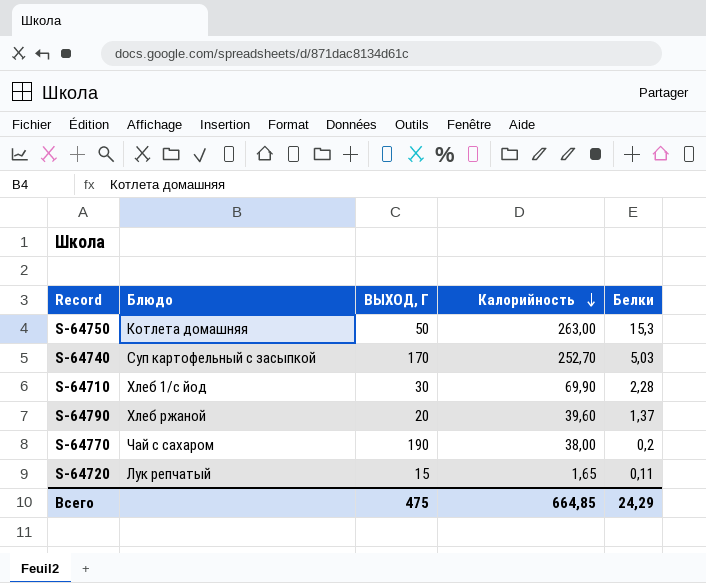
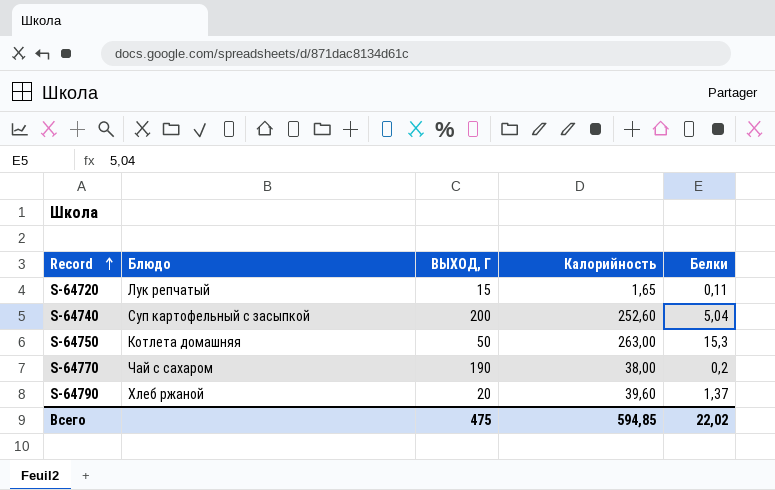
row order: Калорийность descending -> Record ascending
row S-64710: Хлеб 1/с йод | 30 | 69,90 | 2,28 -> none
S-64740 | ВЫХОД, Г: 170 -> 200
S-64740 | Калорийность: 252,70 -> 252,60
S-64740 | Белки: 5,03 -> 5,04
Всего | Калорийность: 664,85 -> 594,85
Всего | Белки: 24,29 -> 22,02

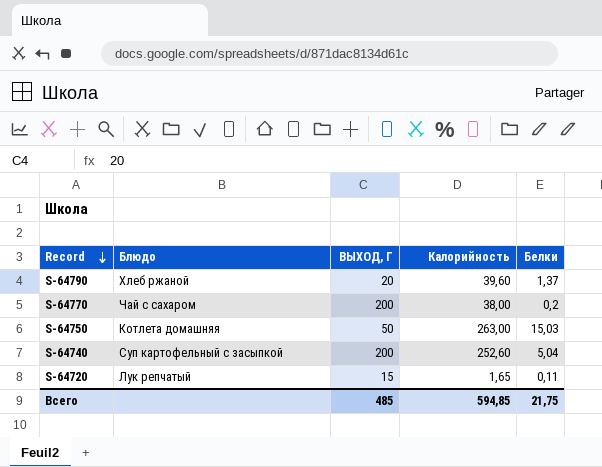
row order: Record ascending -> Record descending
S-64770 | ВЫХОД, Г: 190 -> 200
S-64750 | Белки: 15,3 -> 15,03
Всего | ВЫХОД, Г: 475 -> 485
Всего | Белки: 22,02 -> 21,75

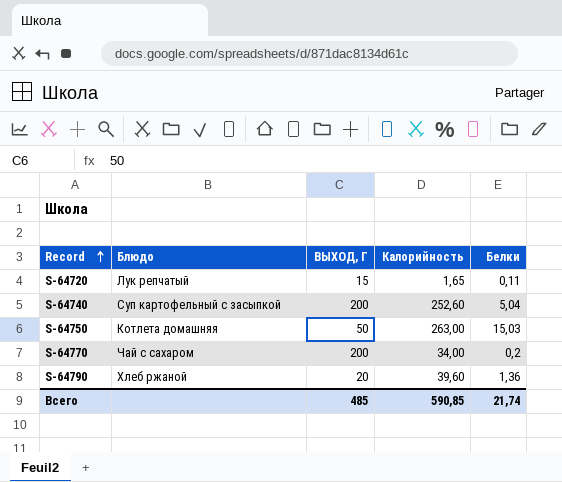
row order: Record descending -> Record ascending
S-64770 | Калорийность: 38,00 -> 34,00
S-64790 | Белки: 1,37 -> 1,36
Всего | Калорийность: 594,85 -> 590,85
Всего | Белки: 21,75 -> 21,74

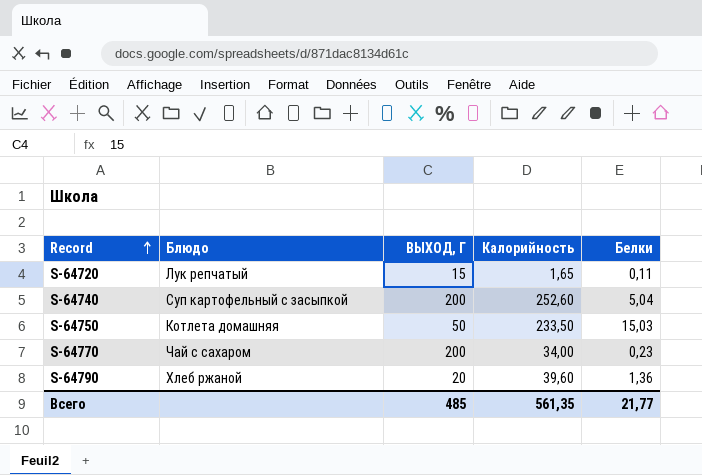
S-64750 | Калорийность: 263,00 -> 233,50
S-64770 | Белки: 0,2 -> 0,23
Всего | Калорийность: 590,85 -> 561,35
Всего | Белки: 21,74 -> 21,77

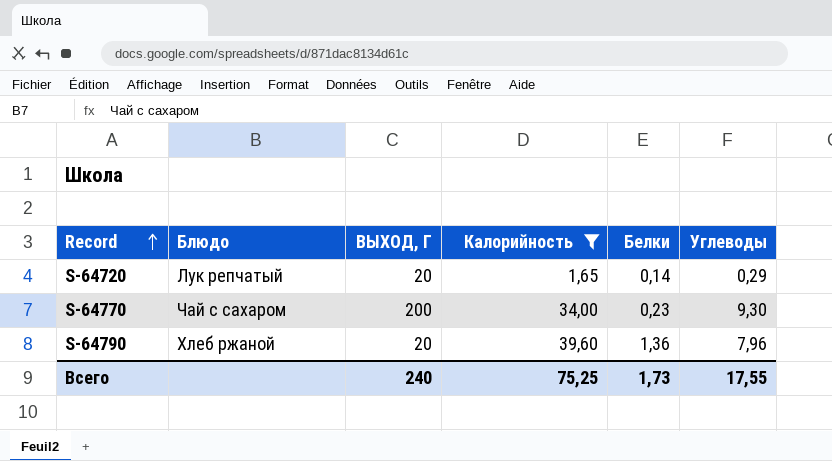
filter: none -> Калорийность <= 39,60
column Углеводы | position: none -> 6
S-64720 | ВЫХОД, Г: 15 -> 20
S-64720 | Белки: 0,11 -> 0,14
Всего | ВЫХОД, Г: 485 -> 240
Всего | Калорийность: 561,35 -> 75,25
Всего | Белки: 21,77 -> 1,73

